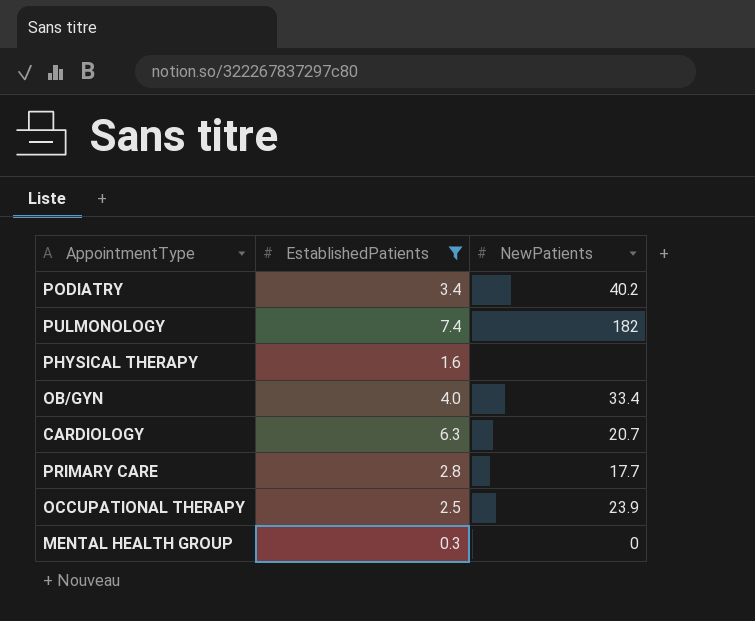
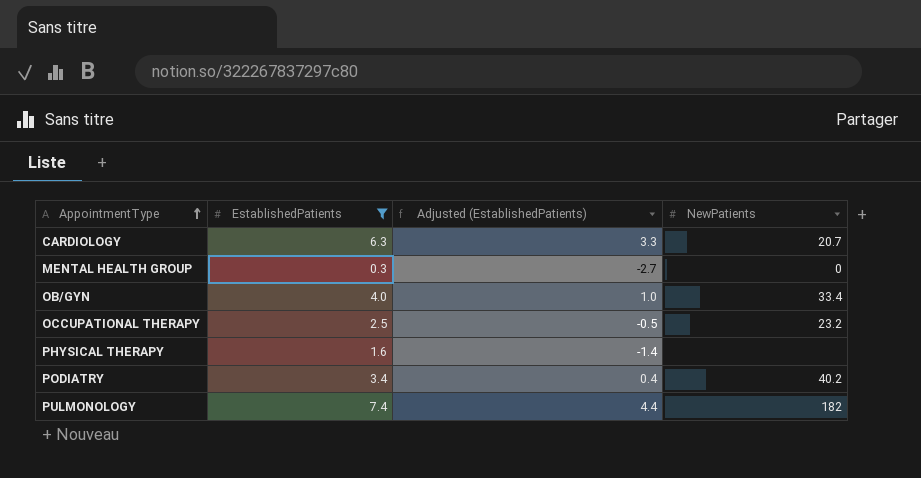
row order: none -> AppointmentType ascending
column Adjusted (EstablishedPatients) | formula: none -> [EstablishedPatients] - 3
row PRIMARY CARE: 2.8 | 17.7 -> none
OCCUPATIONAL THERAPY | NewPatients: 23.9 -> 23.2

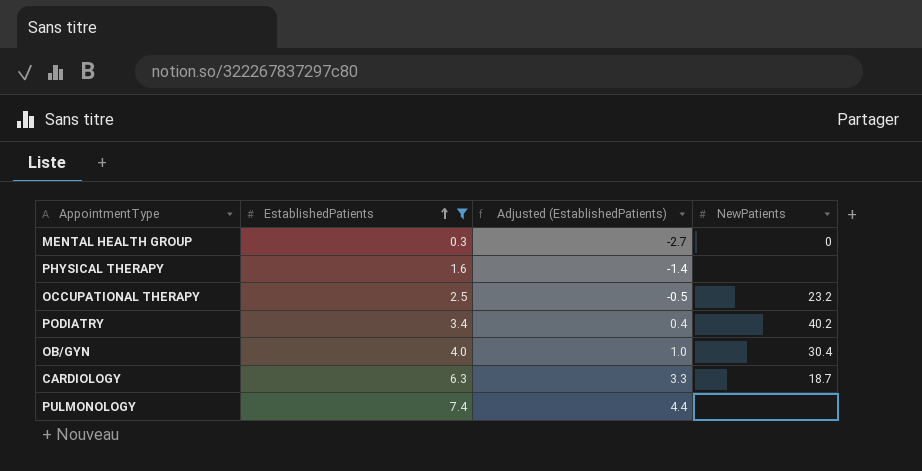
row order: AppointmentType ascending -> EstablishedPatients ascending
OB/GYN | NewPatients: 33.4 -> 30.4
CARDIOLOGY | NewPatients: 20.7 -> 18.7
PULMONOLOGY | NewPatients: 182 -> none

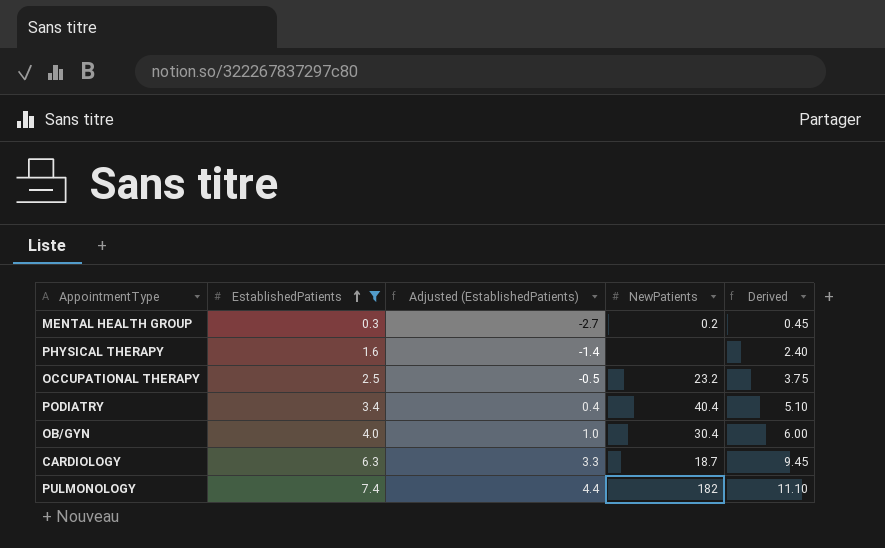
column Derived | formula: none -> [EstablishedPatients] * 1.5
MENTAL HEALTH GROUP | NewPatients: 0 -> 0.2
PODIATRY | NewPatients: 40.2 -> 40.4
PULMONOLOGY | NewPatients: none -> 182

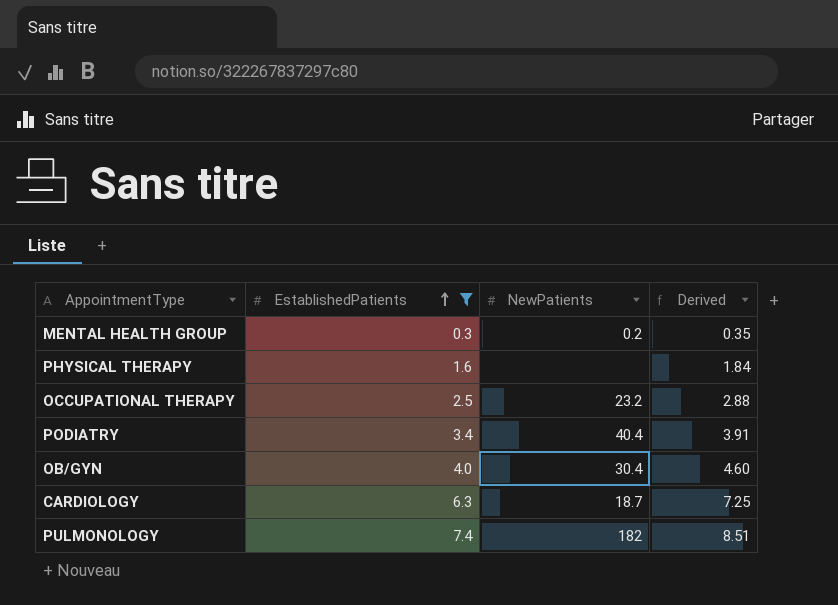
column Adjusted (EstablishedPatients) | formula: [EstablishedPatients] - 3 -> none
column Derived | formula: [EstablishedPatients] * 1.5 -> [EstablishedPatients] * 1.15

